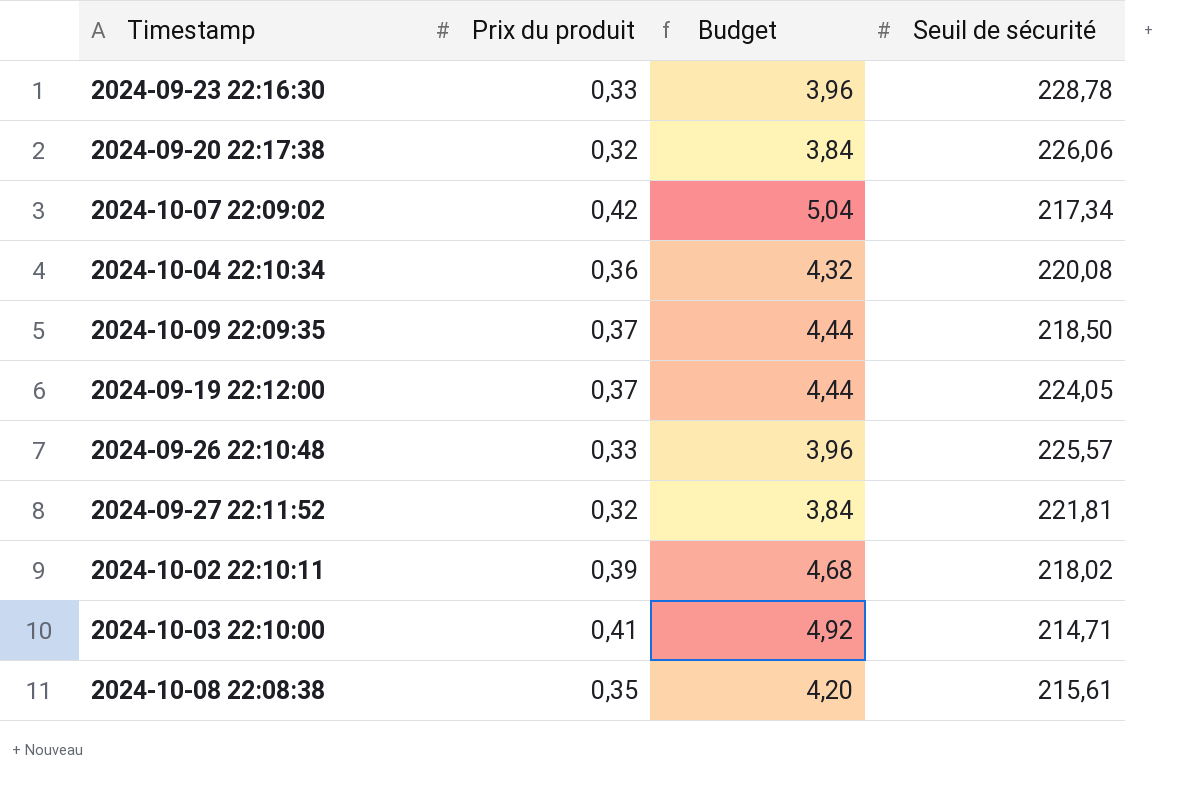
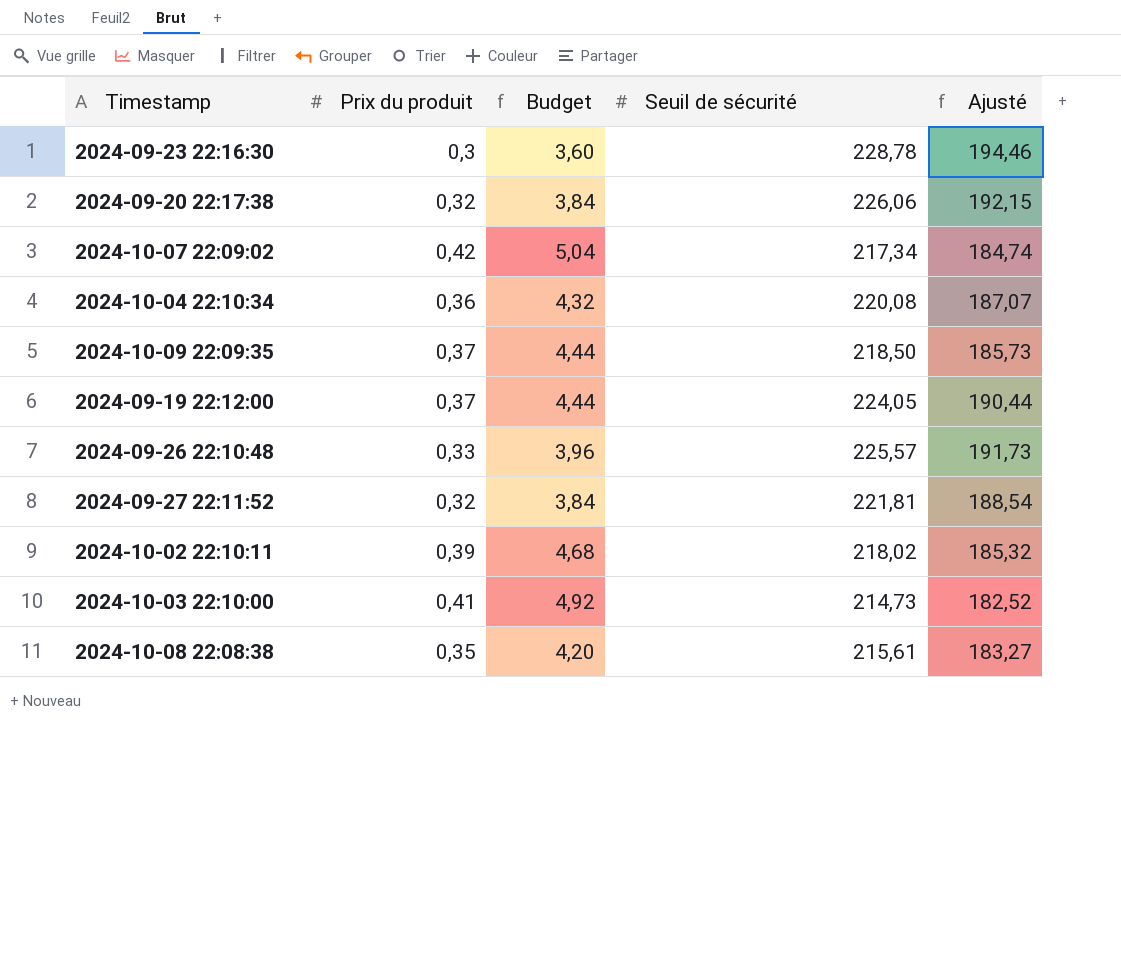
column Ajusté | formula: none -> [Seuil de sécurité] * 0,85
2024-09-23 22:16:30 | Prix du produit: 0,33 -> 0,3
2024-09-23 22:16:30 | Budget: 3,96 -> 3,60
2024-10-03 22:10:00 | Seuil de sécurité: 214,71 -> 214,73

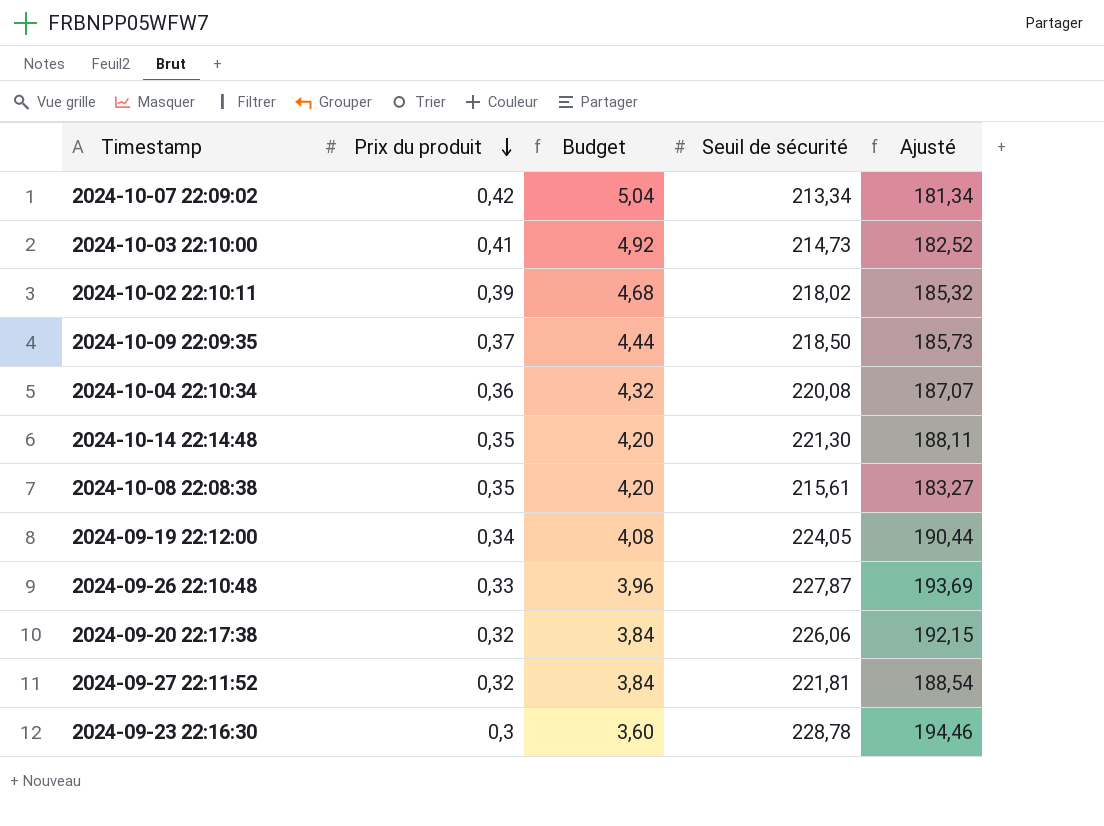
row order: none -> Prix du produit descending
2024-10-07 22:09:02 | Seuil de sécurité: 217,34 -> 213,34
2024-10-07 22:09:02 | Ajusté: 184,74 -> 181,34
row 2024-10-14 22:14:48: none -> 0,35 | 4,20 | 221,30 | 188,11
2024-09-19 22:12:00 | Prix du produit: 0,37 -> 0,34
2024-09-19 22:12:00 | Budget: 4,44 -> 4,08
2024-09-26 22:10:48 | Seuil de sécurité: 225,57 -> 227,87
2024-09-26 22:10:48 | Ajusté: 191,73 -> 193,69

